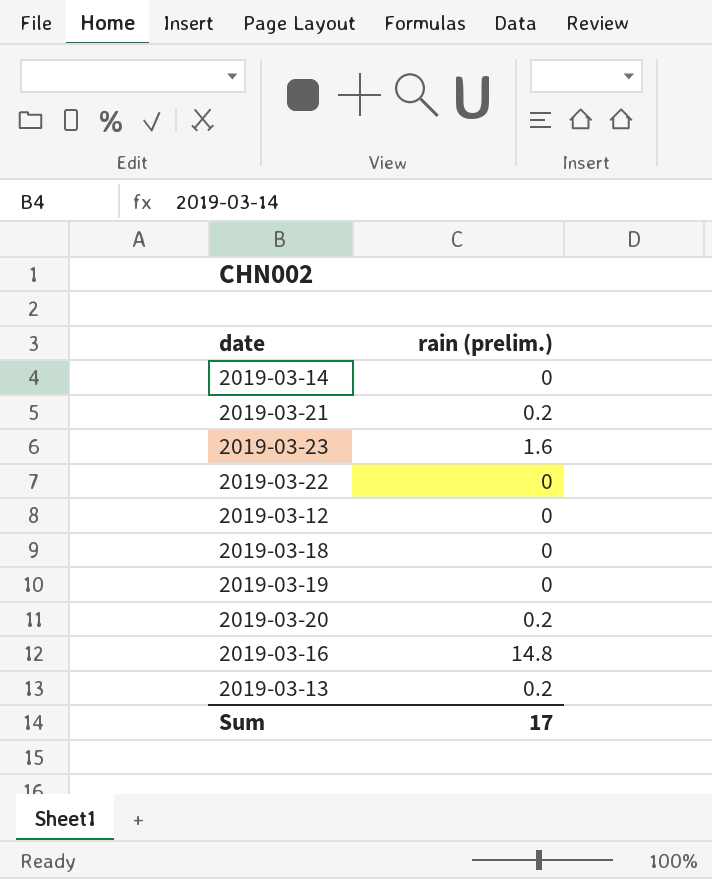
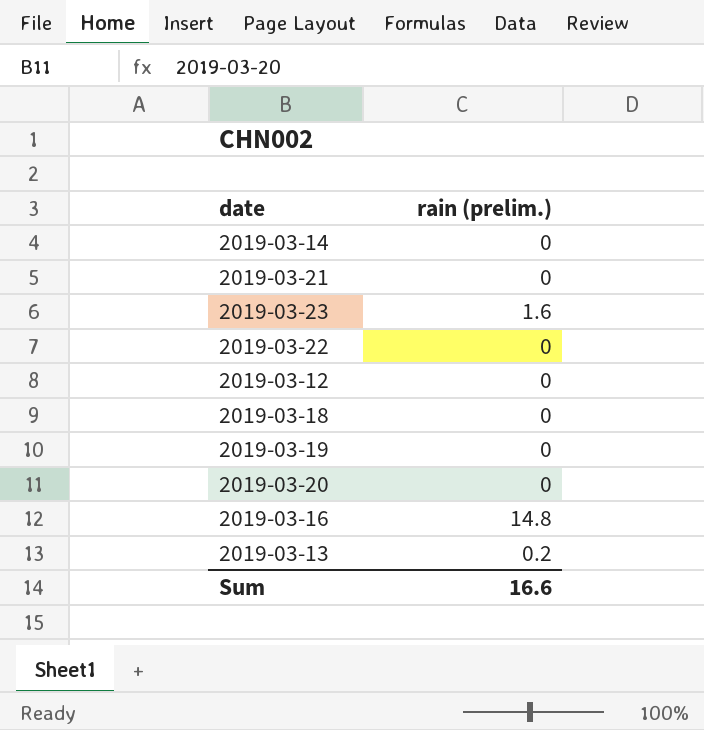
2019-03-21 | rain (prelim.): 0.2 -> 0
2019-03-20 | rain (prelim.): 0.2 -> 0
Sum | rain (prelim.): 17 -> 16.6

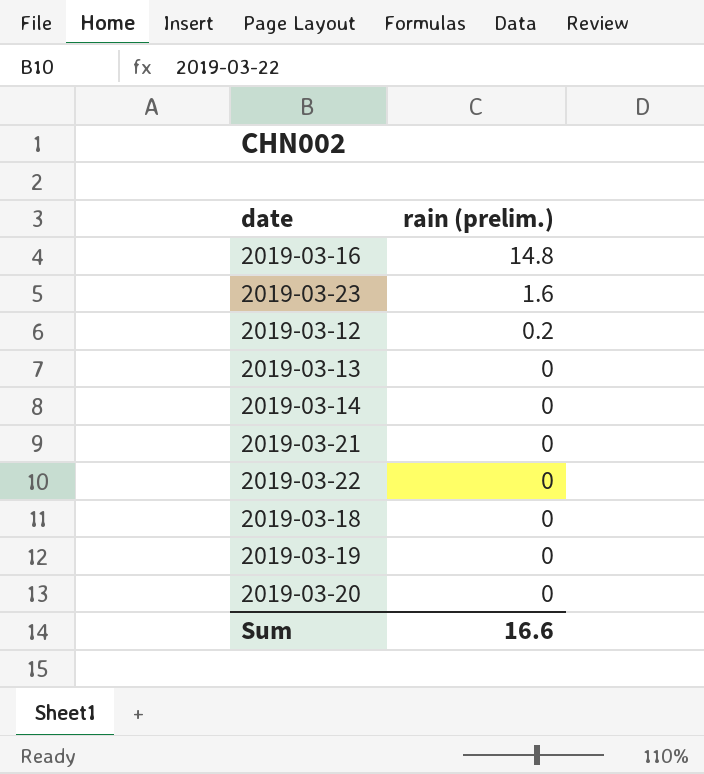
row order: none -> rain (prelim.) descending
2019-03-12 | rain (prelim.): 0 -> 0.2
2019-03-13 | rain (prelim.): 0.2 -> 0

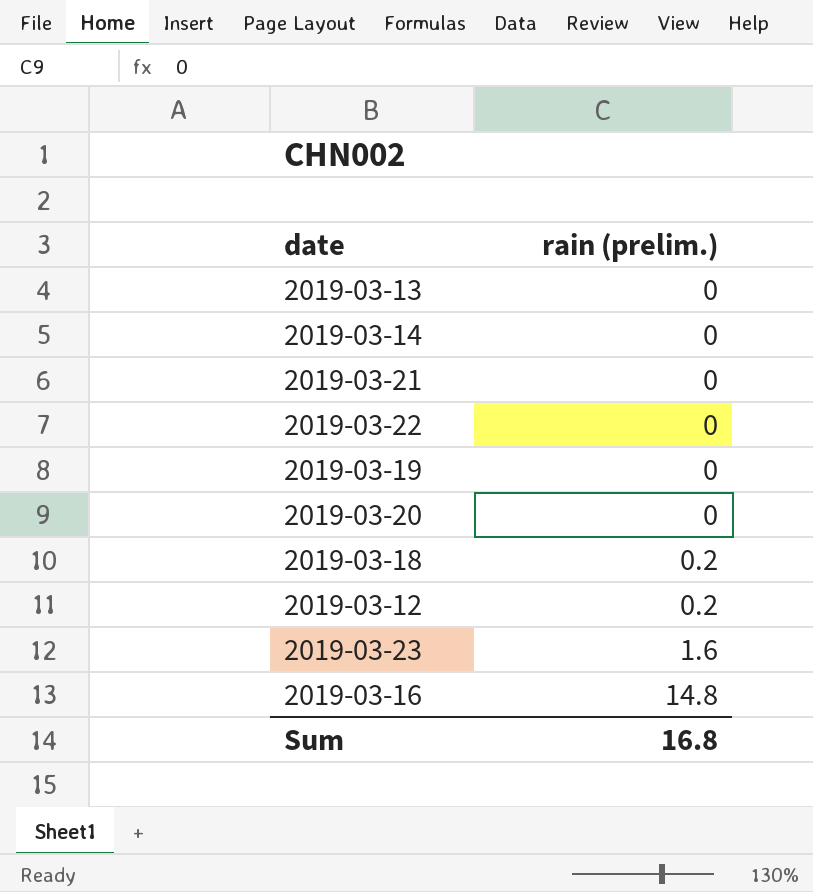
row order: rain (prelim.) descending -> rain (prelim.) ascending
2019-03-18 | rain (prelim.): 0 -> 0.2
Sum | rain (prelim.): 16.6 -> 16.8

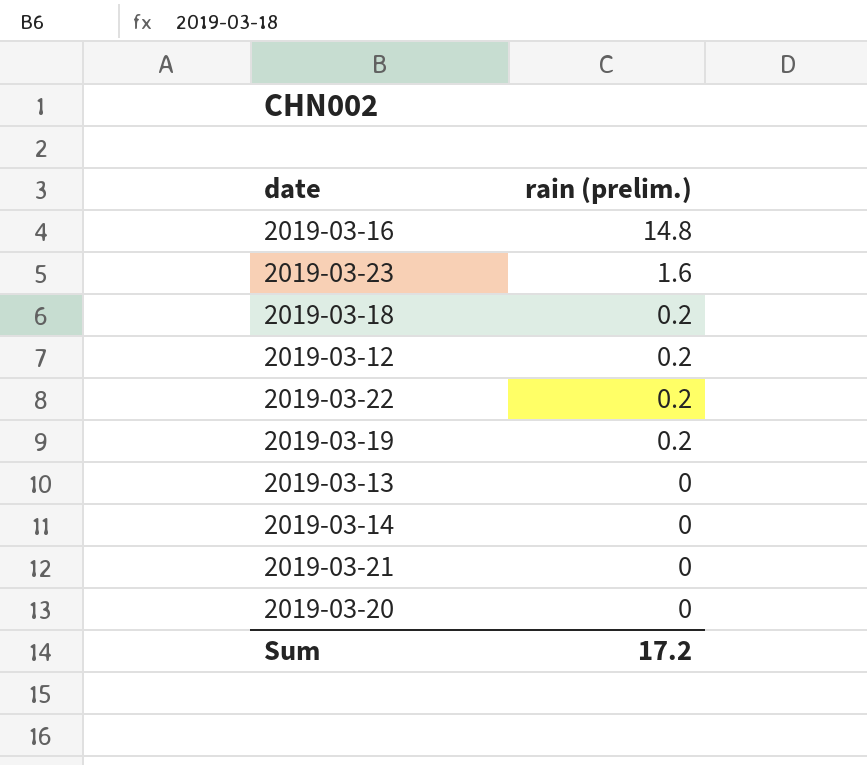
row order: rain (prelim.) ascending -> rain (prelim.) descending
2019-03-22 | rain (prelim.): 0 -> 0.2
2019-03-19 | rain (prelim.): 0 -> 0.2
Sum | rain (prelim.): 16.8 -> 17.2

